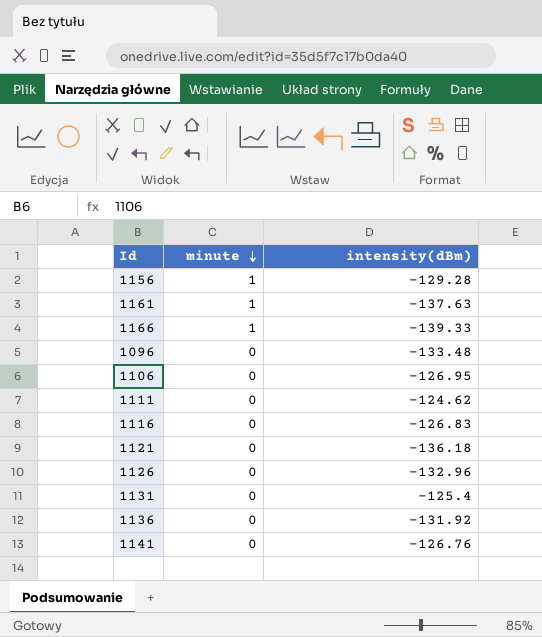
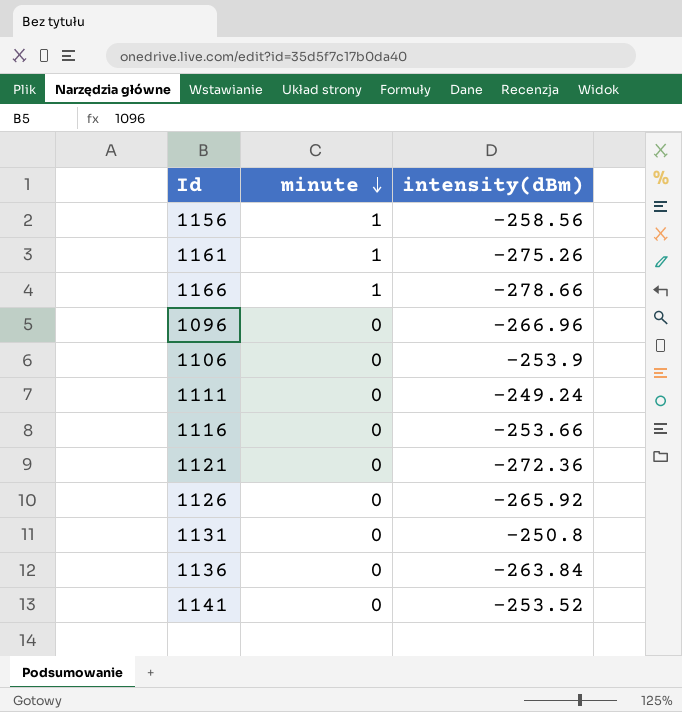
1156 | intensity(dBm): -129.28 -> -258.56
1161 | intensity(dBm): -137.63 -> -275.26
1166 | intensity(dBm): -139.33 -> -278.66
1096 | intensity(dBm): -133.48 -> -266.96
1106 | intensity(dBm): -126.95 -> -253.9
1111 | intensity(dBm): -124.62 -> -249.24
1116 | intensity(dBm): -126.83 -> -253.66
1121 | intensity(dBm): -136.18 -> -272.36
1126 | intensity(dBm): -132.96 -> -265.92
1131 | intensity(dBm): -125.4 -> -250.8
1136 | intensity(dBm): -131.92 -> -263.84
1141 | intensity(dBm): -126.76 -> -253.52

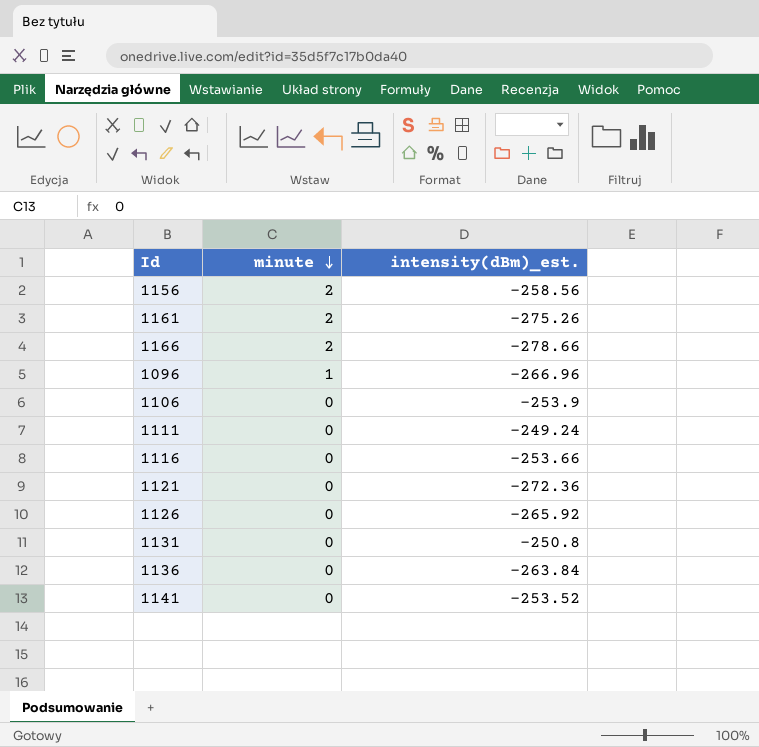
column name: intensity(dBm) -> intensity(dBm)_est.
1156 | minute: 1 -> 2
1161 | minute: 1 -> 2
1166 | minute: 1 -> 2
1096 | minute: 0 -> 1

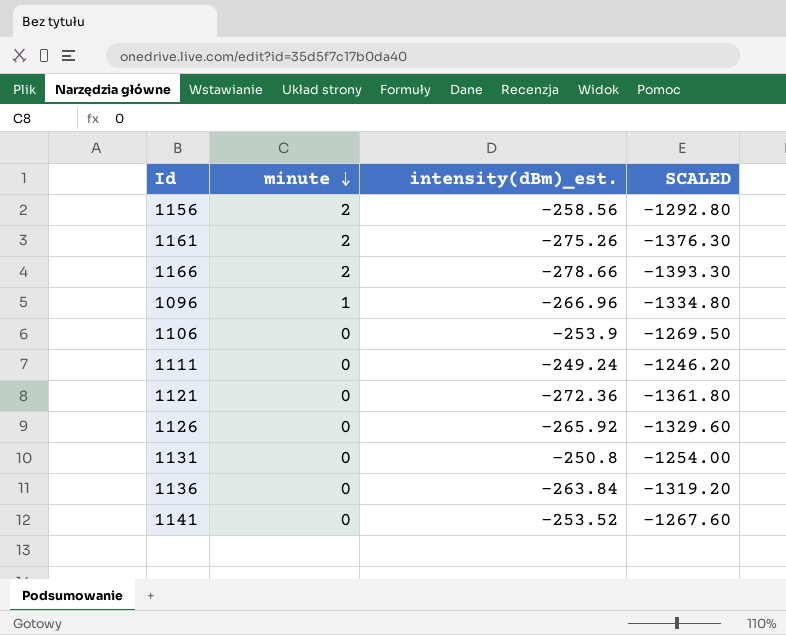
column SCALED | formula: none -> [intensity(dBm)_est.] * 5
row 1116: 0 | -253.66 -> none

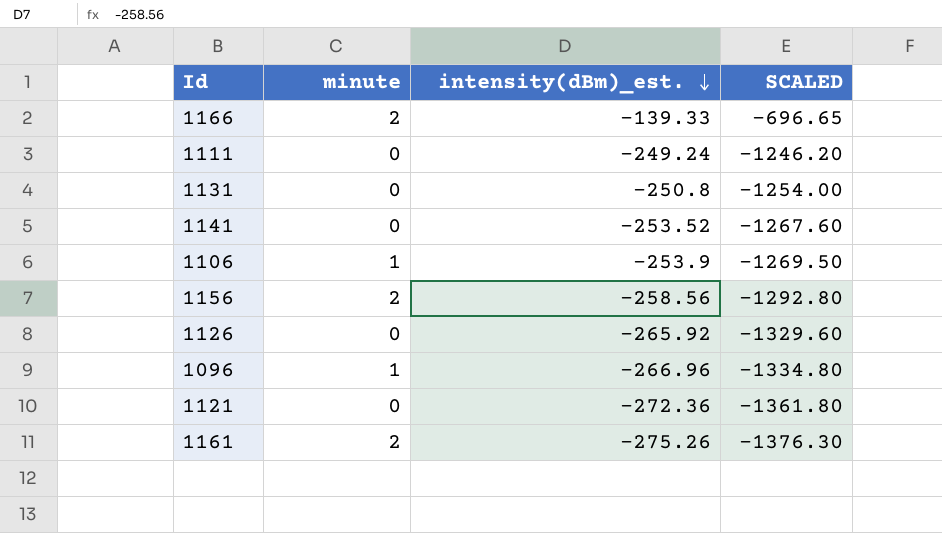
row order: minute descending -> intensity(dBm)_est. descending
row 1136: 0 | -263.84 | -1319.20 -> none
1166 | intensity(dBm)_est.: -278.66 -> -139.33
1166 | SCALED: -1393.30 -> -696.65
1106 | minute: 0 -> 1

